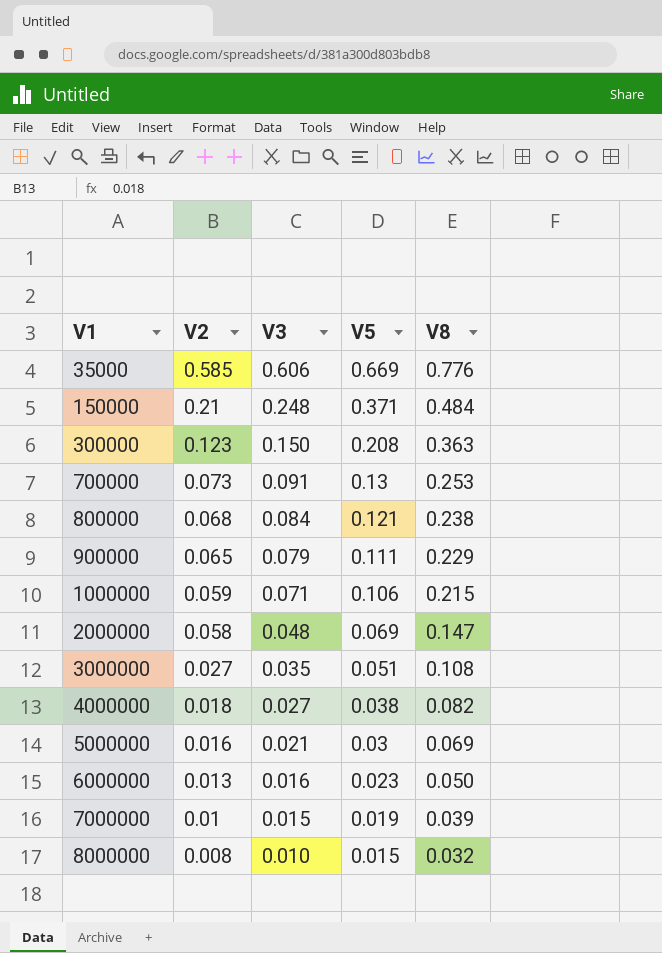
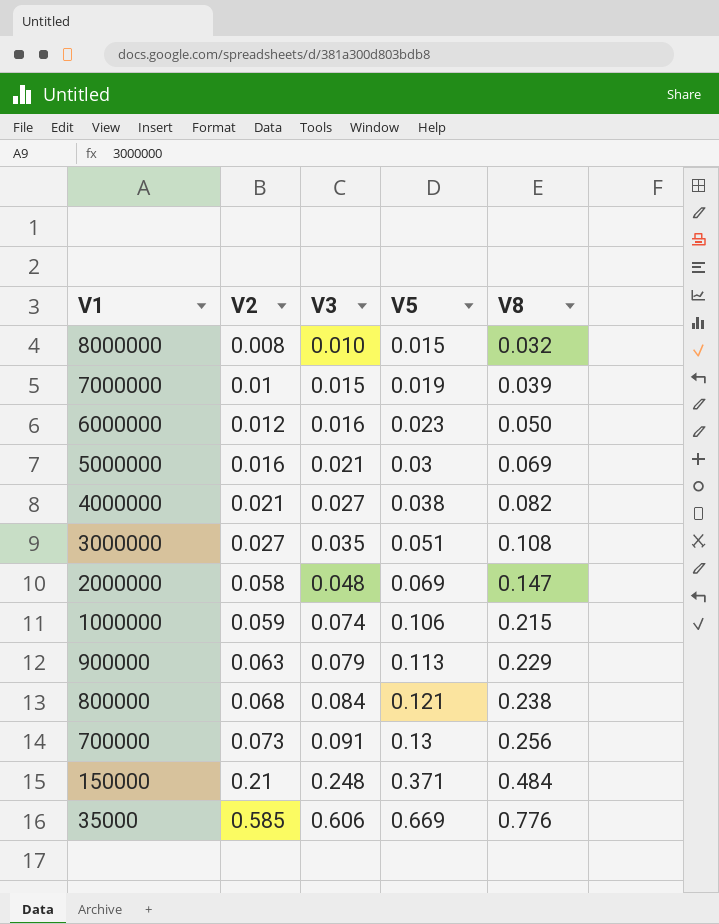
row order: V1 ascending -> V1 descending
row 300000: 0.123 | 0.150 | 0.208 | 0.363 -> none
6000000 | V2: 0.013 -> 0.012
4000000 | V2: 0.018 -> 0.021
1000000 | V3: 0.071 -> 0.074
900000 | V2: 0.065 -> 0.063
900000 | V5: 0.111 -> 0.113
700000 | V8: 0.253 -> 0.256

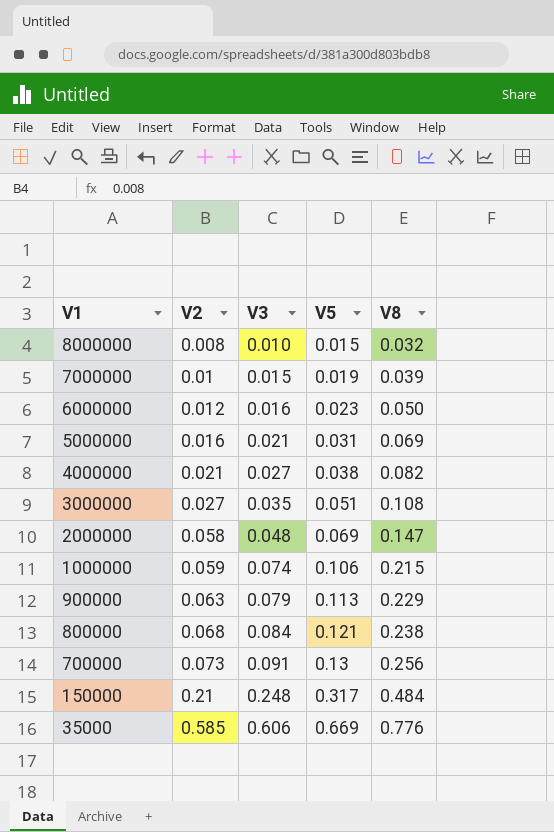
5000000 | V5: 0.03 -> 0.031
150000 | V5: 0.371 -> 0.317

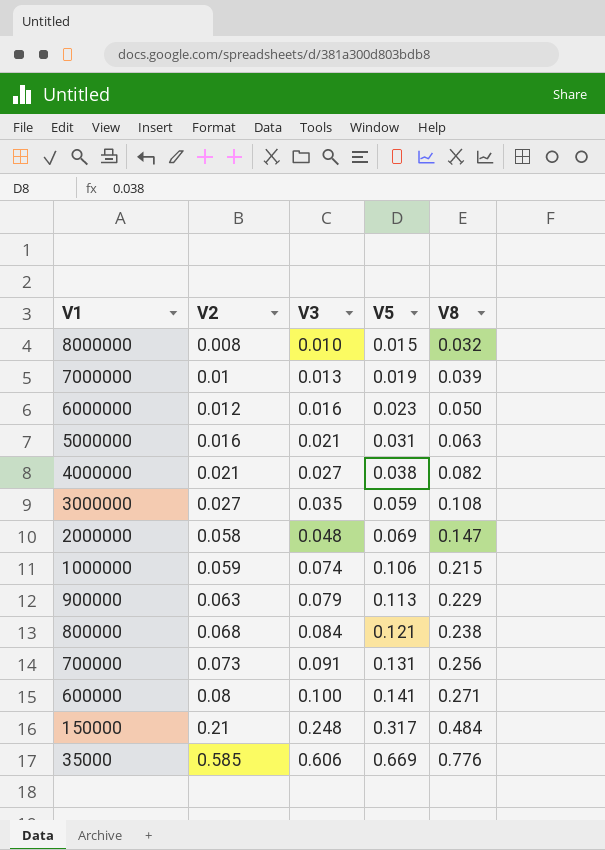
7000000 | V3: 0.015 -> 0.013
5000000 | V8: 0.069 -> 0.063
3000000 | V5: 0.051 -> 0.059
700000 | V5: 0.13 -> 0.131
row 600000: none -> 0.08 | 0.100 | 0.141 | 0.271

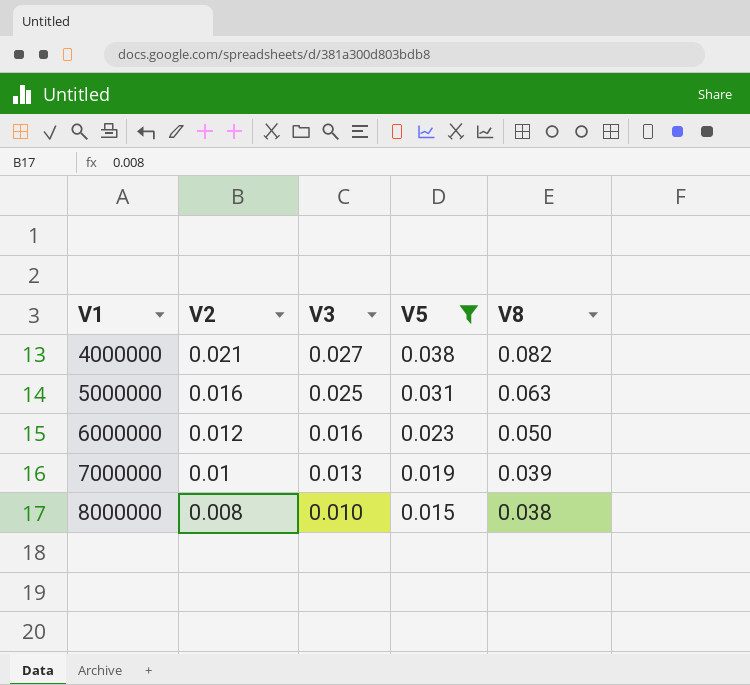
filter: none -> V5 <= 0.038
row order: V1 descending -> V1 ascending
5000000 | V3: 0.021 -> 0.025
8000000 | V8: 0.032 -> 0.038

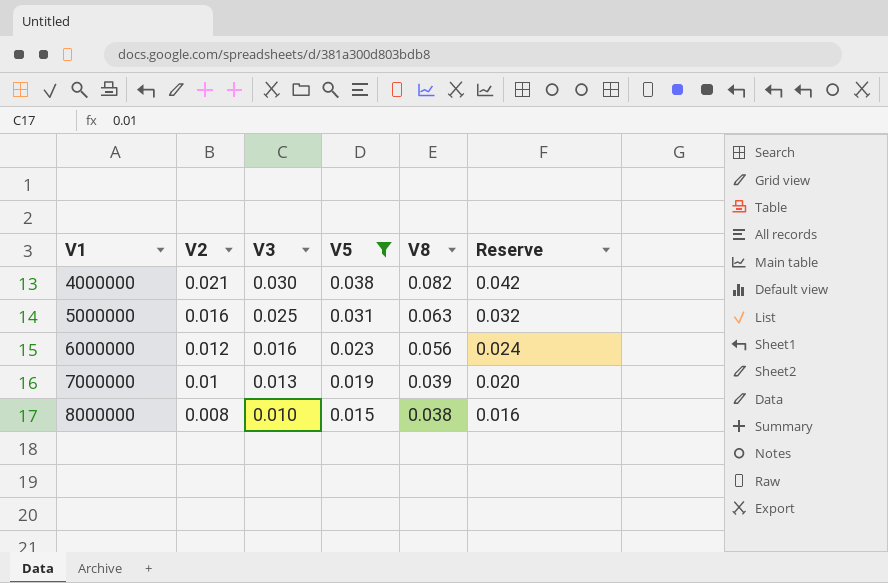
column Reserve | formula: none -> [V2] * 2
4000000 | V3: 0.027 -> 0.030
6000000 | V8: 0.050 -> 0.056

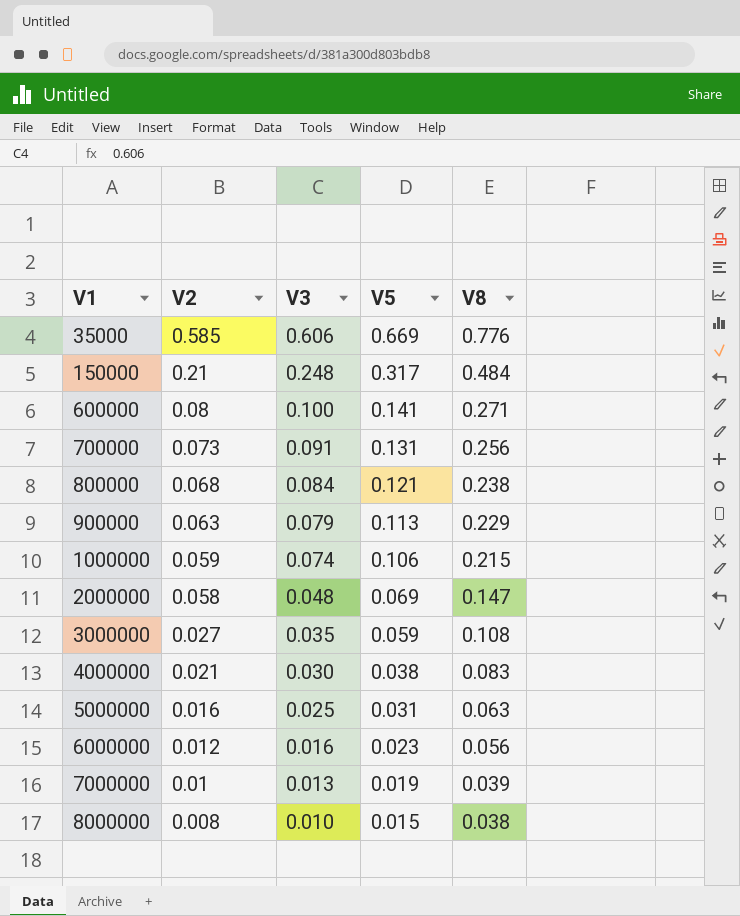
filter: V5 <= 0.038 -> none
column Reserve | formula: [V2] * 2 -> none
4000000 | V8: 0.082 -> 0.083

